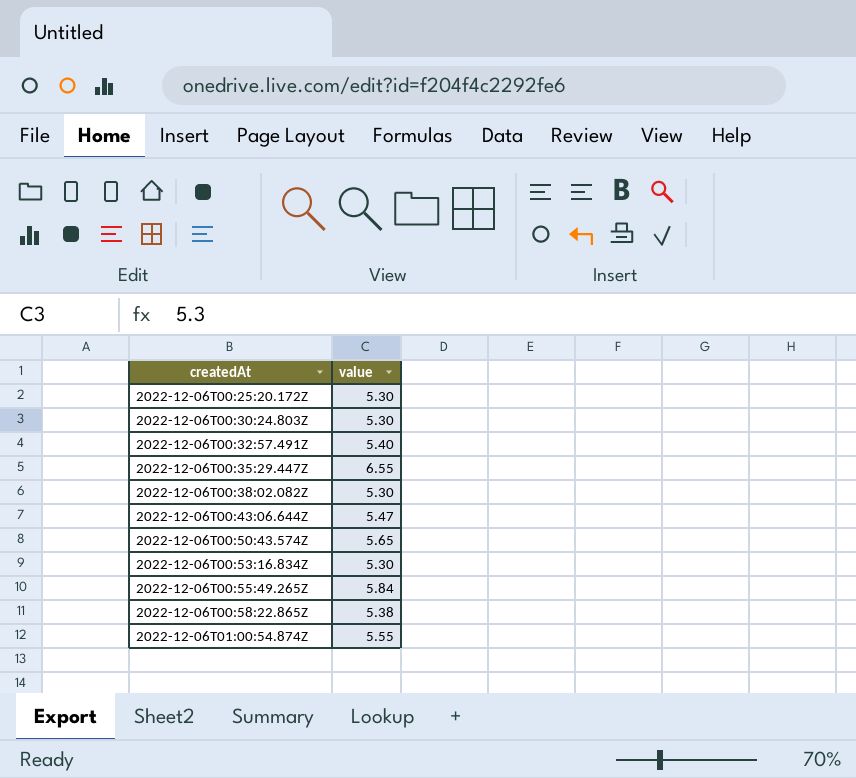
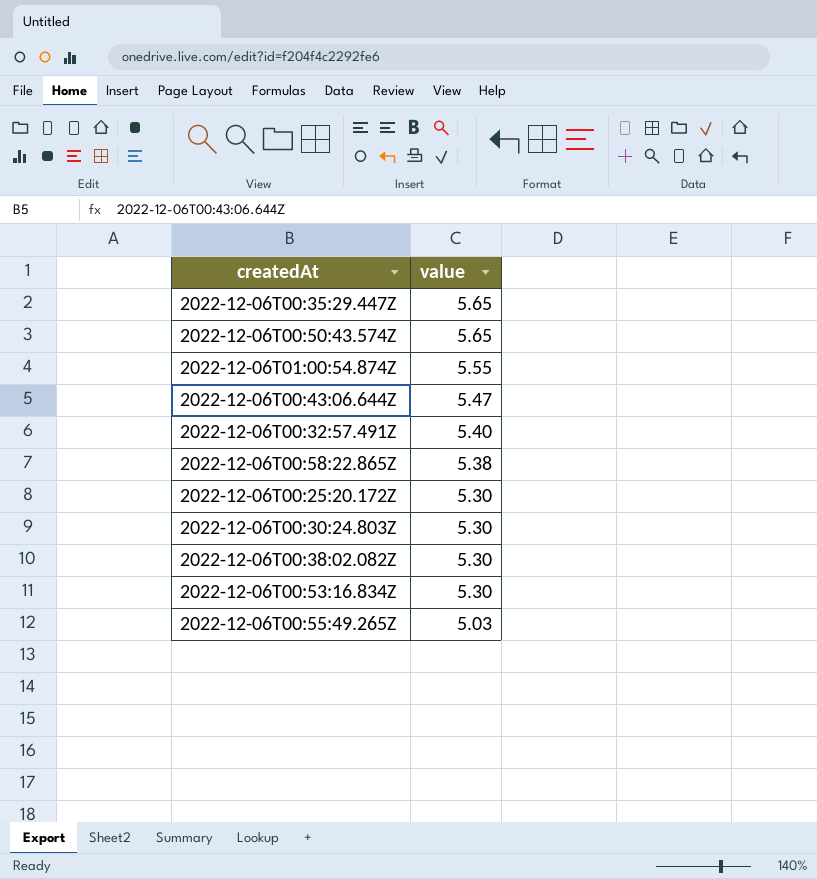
row order: createdAt ascending -> value descending
2022-12-06T00:35:29.447Z | value: 6.55 -> 5.65
2022-12-06T00:55:49.265Z | value: 5.84 -> 5.03

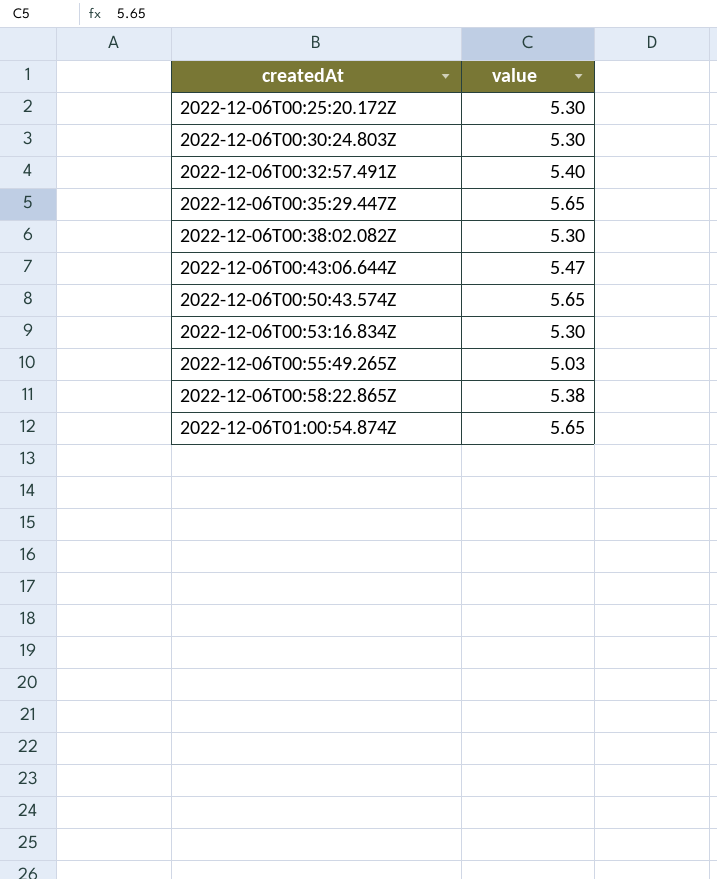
row order: value descending -> createdAt ascending
2022-12-06T01:00:54.874Z | value: 5.55 -> 5.65

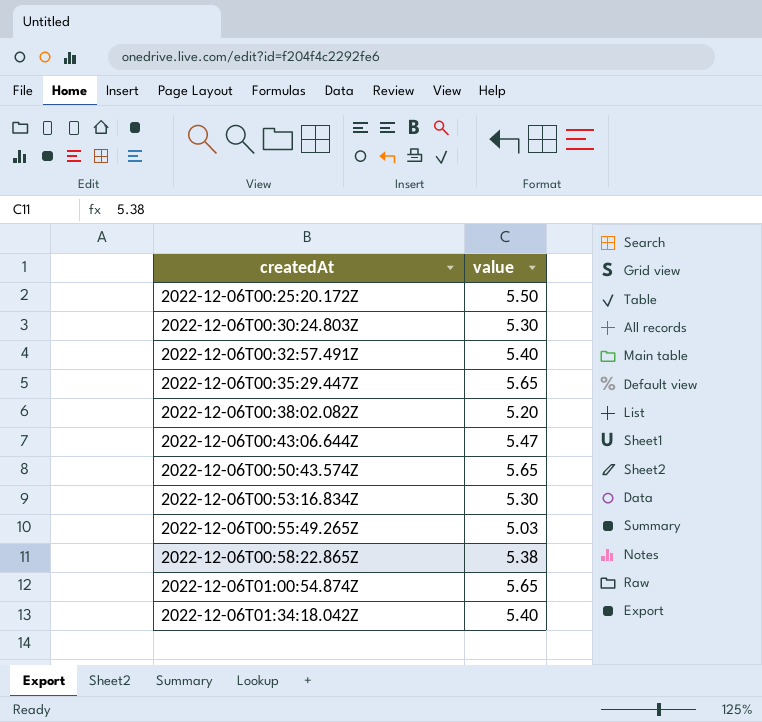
2022-12-06T00:25:20.172Z | value: 5.30 -> 5.50
2022-12-06T00:38:02.082Z | value: 5.30 -> 5.20
row 2022-12-06T01:34:18.042Z: none -> 5.40

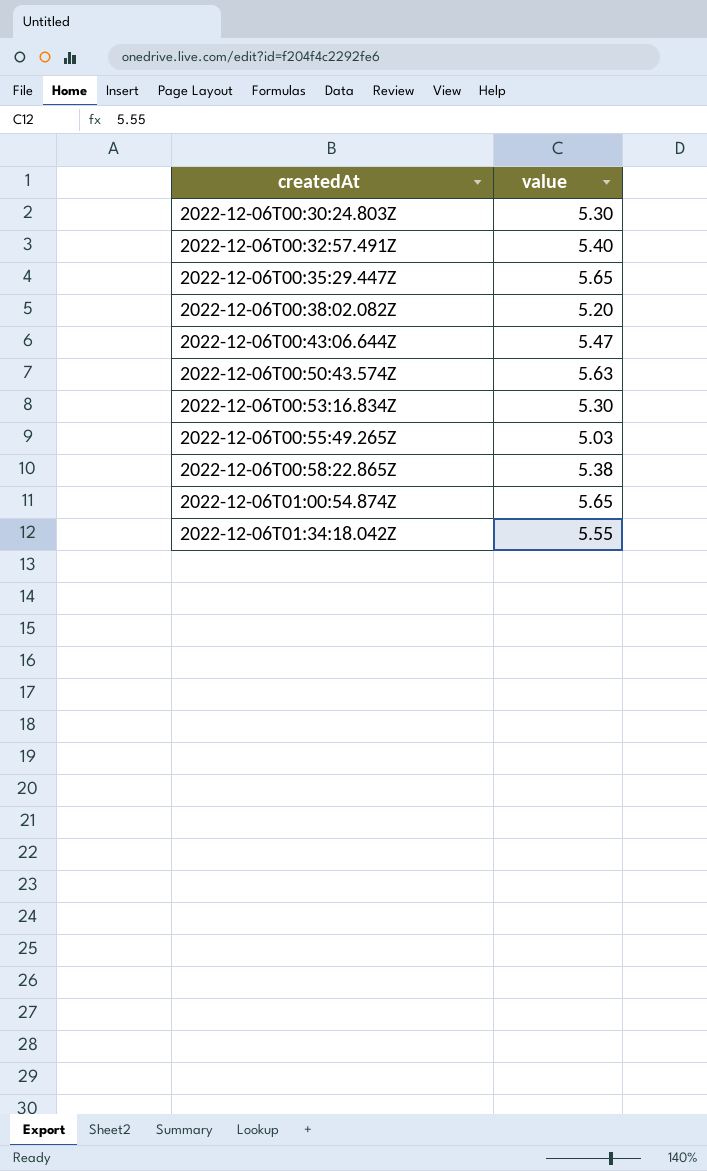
row 2022-12-06T00:25:20.172Z: 5.50 -> none
2022-12-06T00:50:43.574Z | value: 5.65 -> 5.63
2022-12-06T01:34:18.042Z | value: 5.40 -> 5.55

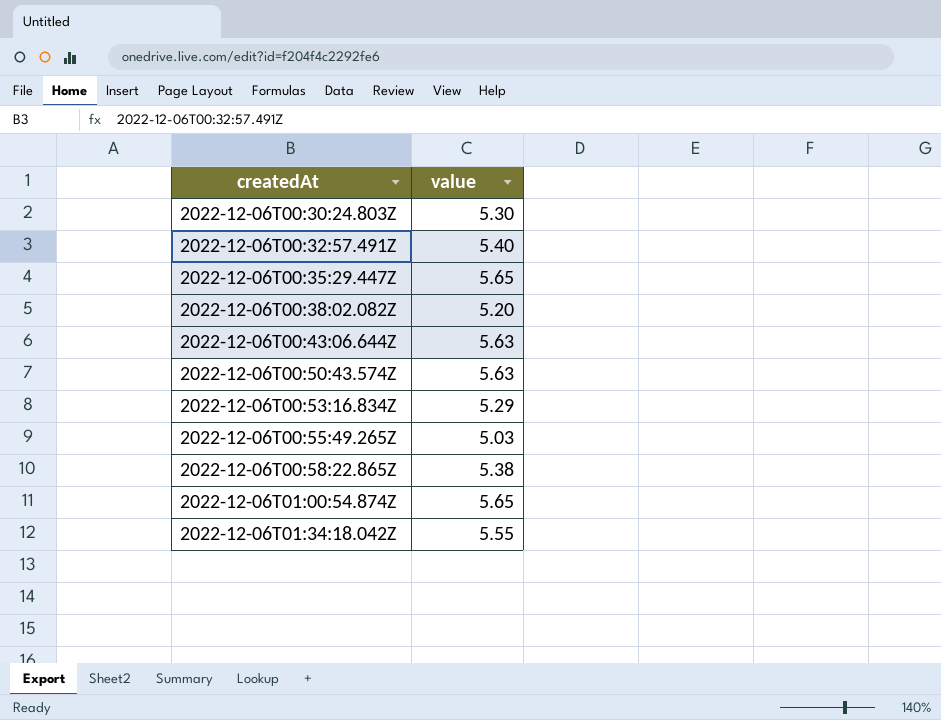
2022-12-06T00:43:06.644Z | value: 5.47 -> 5.63
2022-12-06T00:53:16.834Z | value: 5.30 -> 5.29

